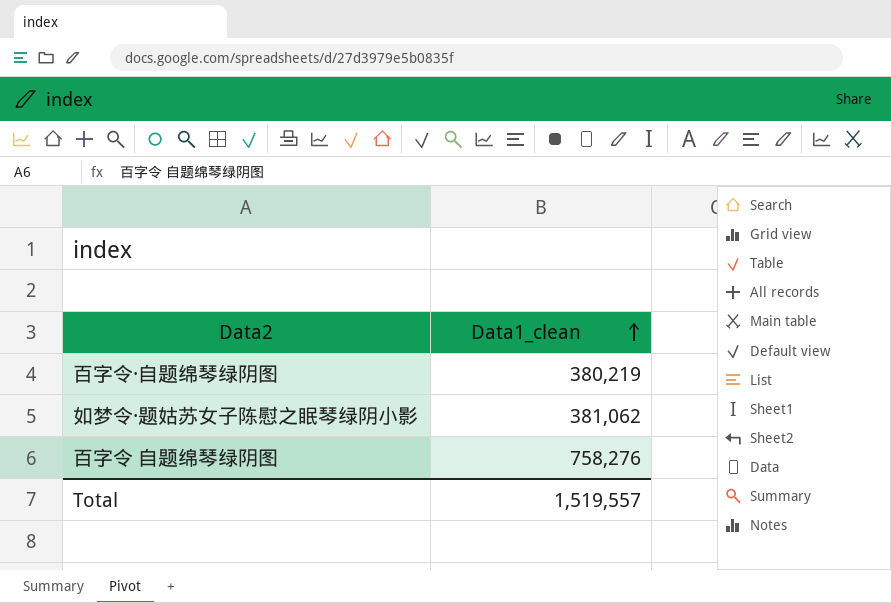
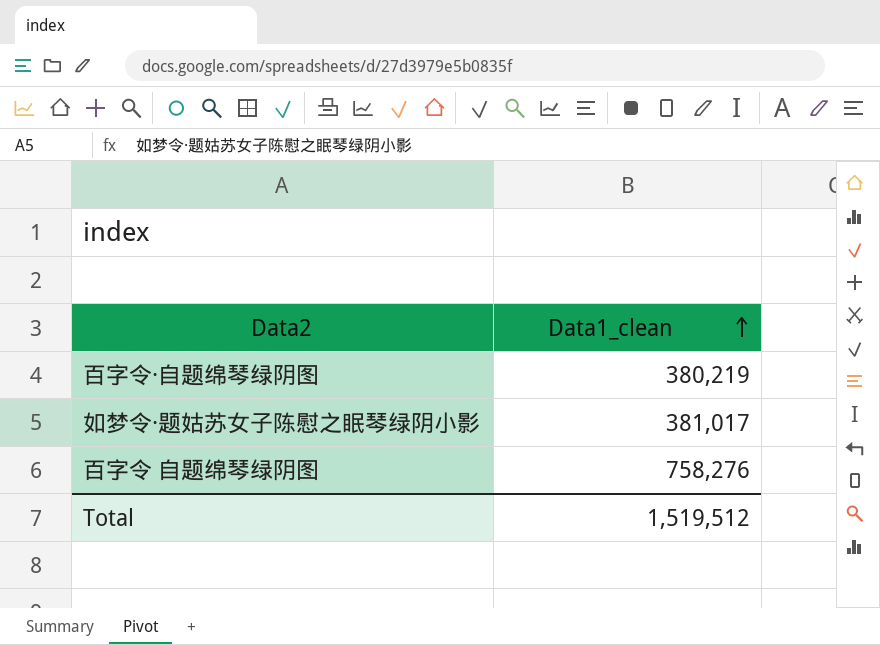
如梦令·题姑苏女子陈慰之眠琴绿阴小影 | Data1_clean: 381,062 -> 381,017
Total | Data1_clean: 1,519,557 -> 1,519,512

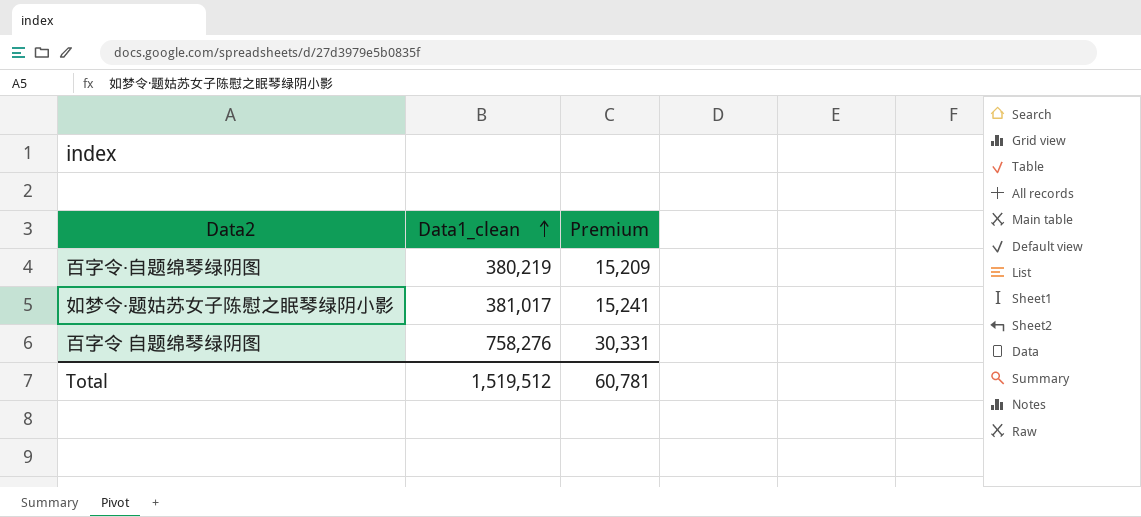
column Premium | formula: none -> [Data1_clean] * 0.04

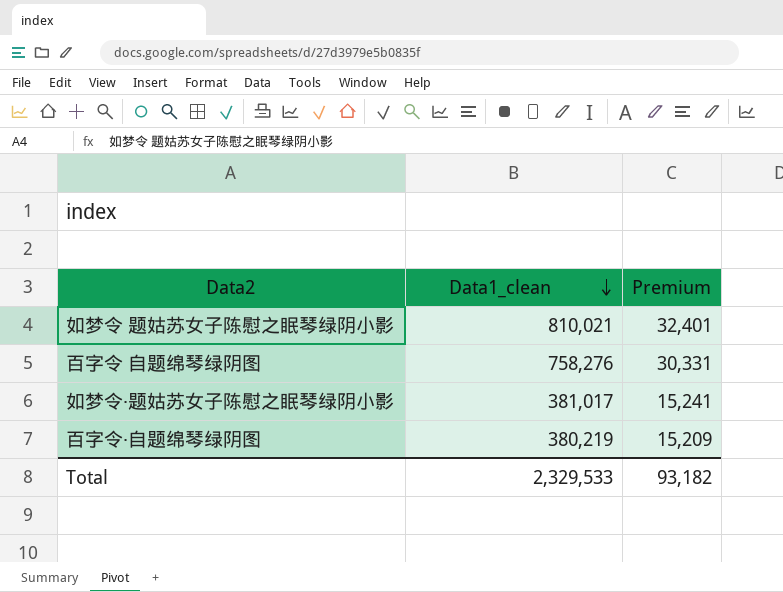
row order: Data1_clean ascending -> Data1_clean descending
row 如梦令 题姑苏女子陈慰之眠琴绿阴小影: none -> 810,021 | 32,401
Total | Data1_clean: 1,519,512 -> 2,329,533
Total | Premium: 60,781 -> 93,182

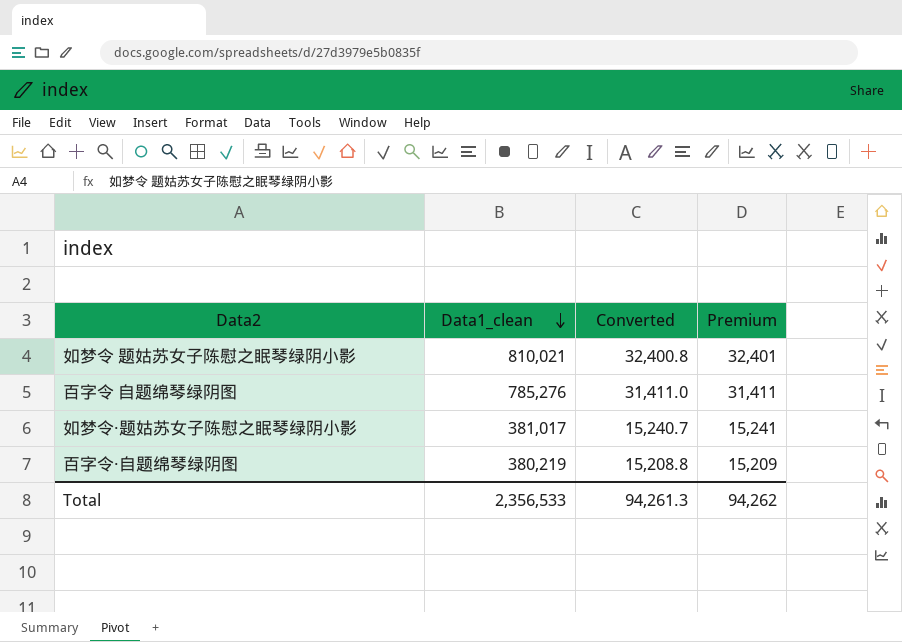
column Converted | formula: none -> [Data1_clean] * 0.04
百字令 自题绵琴绿阴图 | Data1_clean: 758,276 -> 785,276
百字令 自题绵琴绿阴图 | Premium: 30,331 -> 31,411
Total | Data1_clean: 2,329,533 -> 2,356,533
Total | Premium: 93,182 -> 94,262

